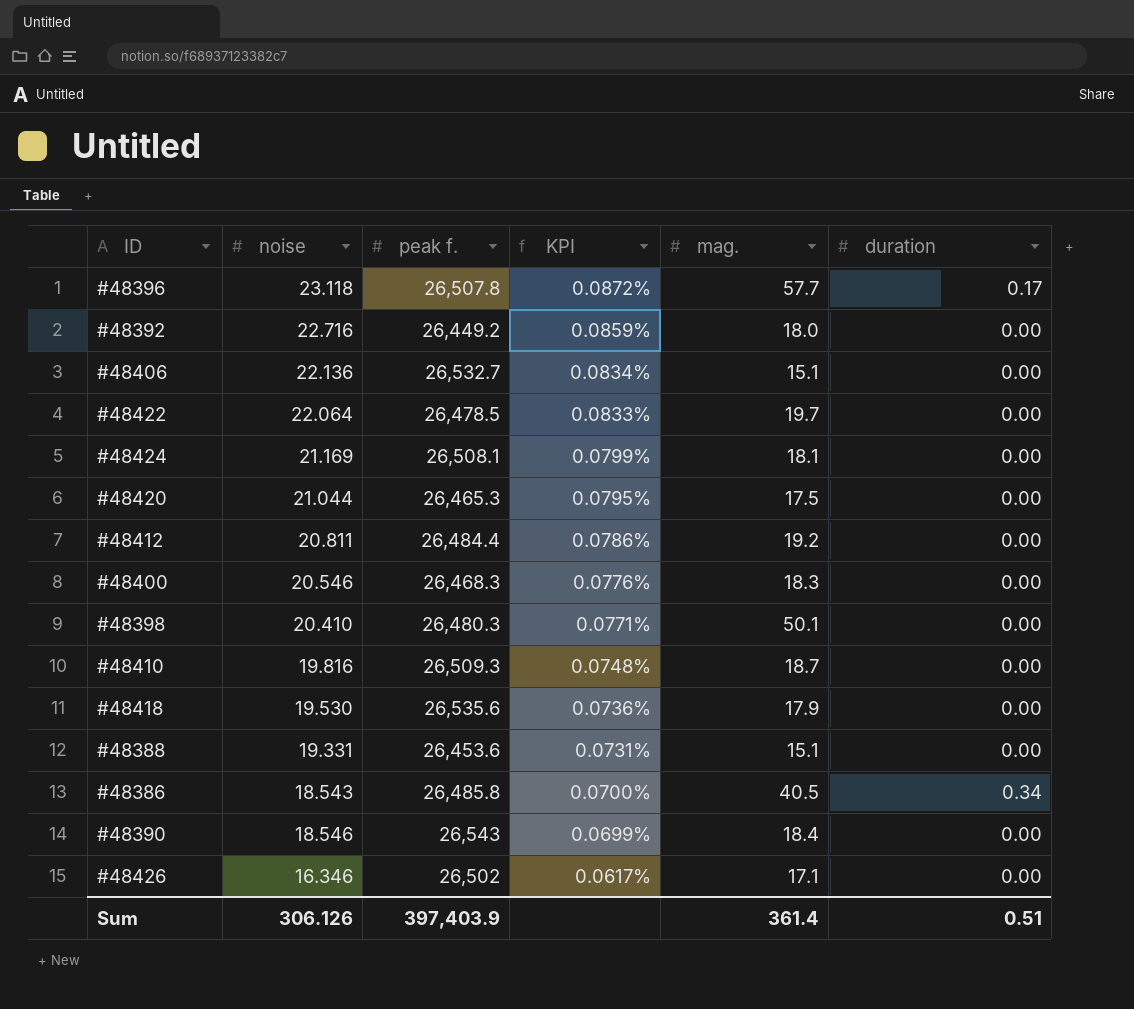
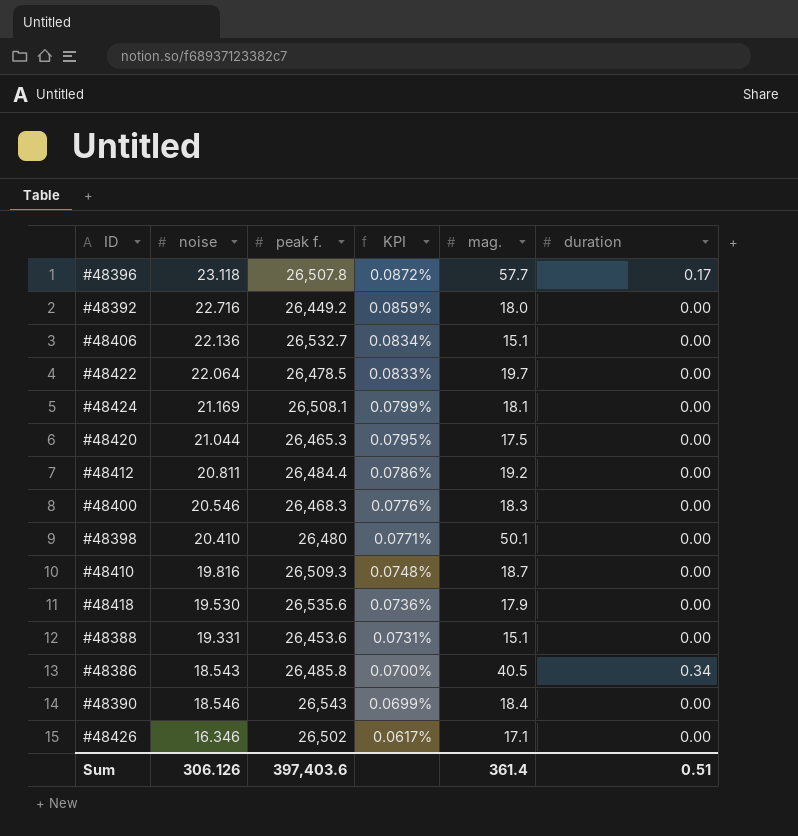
#48398 | peak f.: 26,480.3 -> 26,480
Sum | peak f.: 397,403.9 -> 397,403.6

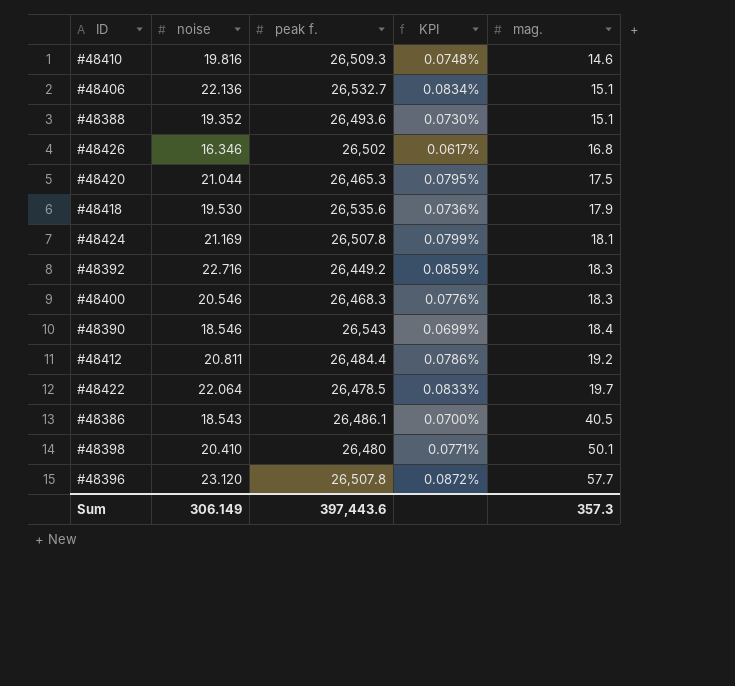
row order: KPI descending -> mag. ascending
column duration | position: 6 -> none
#48410 | mag.: 18.7 -> 14.6
#48388 | noise: 19.331 -> 19.352
#48388 | peak f.: 26,453.6 -> 26,493.6
#48388 | KPI: 0.0731% -> 0.0730%
#48426 | mag.: 17.1 -> 16.8
#48424 | peak f.: 26,508.1 -> 26,507.8
#48392 | mag.: 18.0 -> 18.3
#48386 | peak f.: 26,485.8 -> 26,486.1
#48396 | noise: 23.118 -> 23.120
Sum | noise: 306.126 -> 306.149
Sum | peak f.: 397,403.6 -> 397,443.6
Sum | mag.: 361.4 -> 357.3

